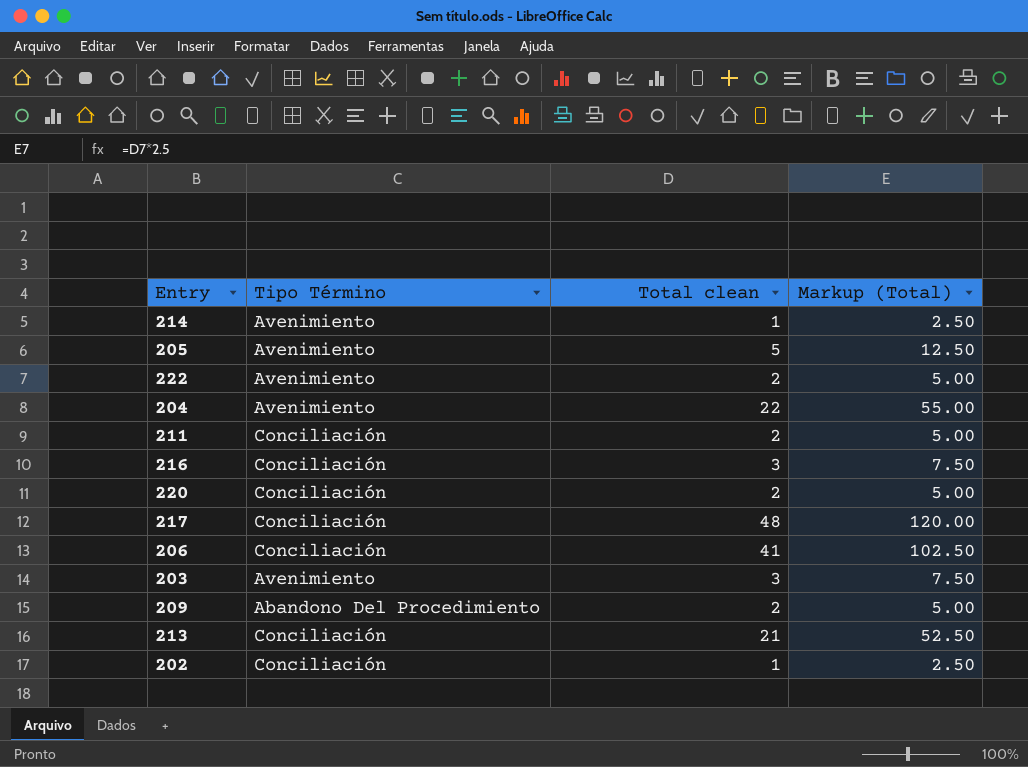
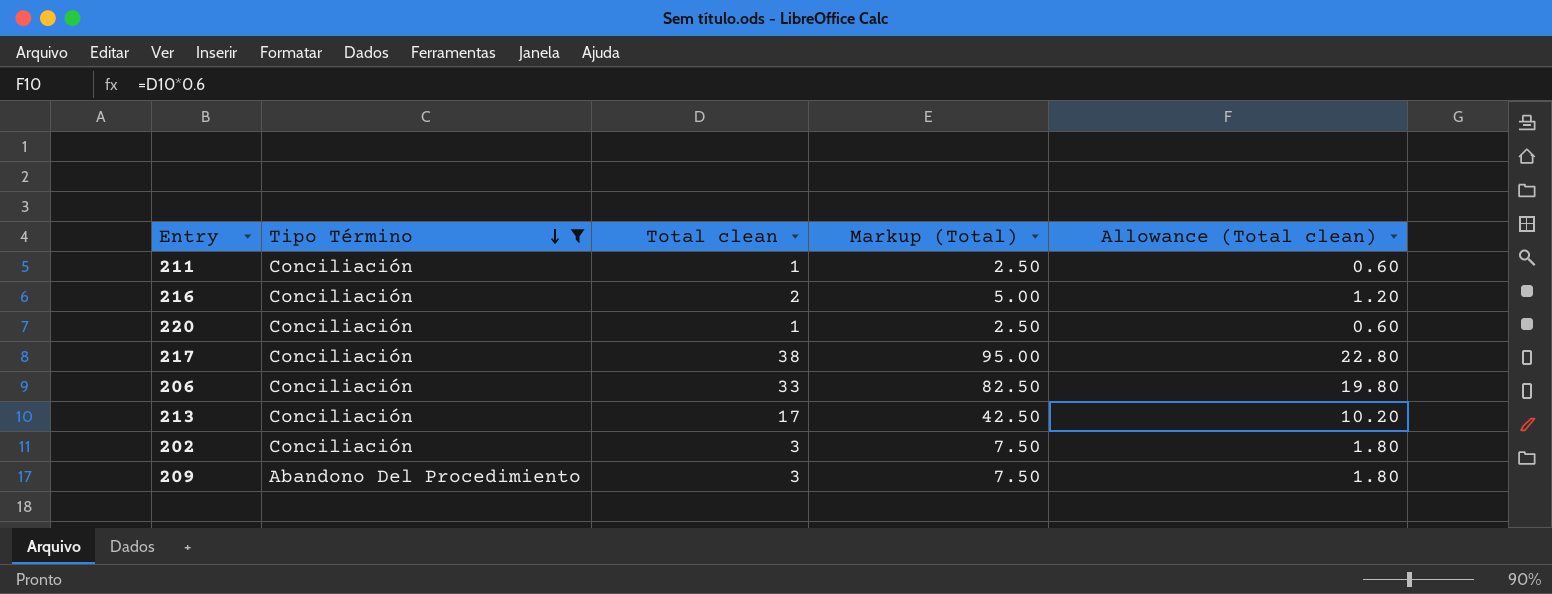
filter: none -> Tipo Término != Avenimiento
row order: none -> Tipo Término descending
column Allowance (Total clean) | formula: none -> [Total clean] * 0.6
211 | Total clean: 2 -> 1
211 | Markup (Total): 5.00 -> 2.50
216 | Total clean: 3 -> 2
216 | Markup (Total): 7.50 -> 5.00
220 | Total clean: 2 -> 1
220 | Markup (Total): 5.00 -> 2.50
217 | Total clean: 48 -> 38
217 | Markup (Total): 120.00 -> 95.00
206 | Total clean: 41 -> 33
206 | Markup (Total): 102.50 -> 82.50
213 | Total clean: 21 -> 17
213 | Markup (Total): 52.50 -> 42.50
202 | Total clean: 1 -> 3
202 | Markup (Total): 2.50 -> 7.50
209 | Total clean: 2 -> 3
209 | Markup (Total): 5.00 -> 7.50

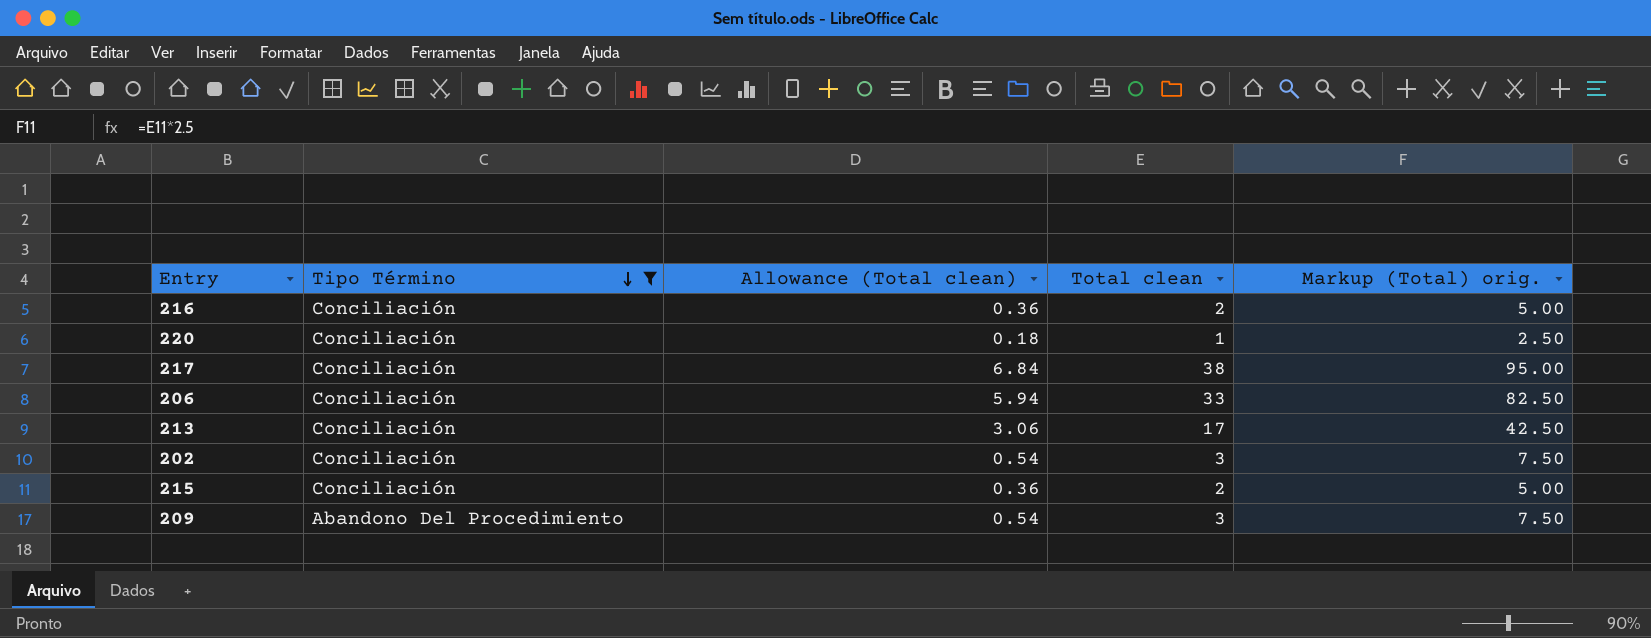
column Allowance (Total clean) | formula: [Total clean] * 0.6 -> [Total clean] * 0.18
column Allowance (Total clean) | position: 5 -> 3
column name: Markup (Total) -> Markup (Total) orig.
row 211: Conciliación | 1 | 2.50 | 0.60 -> none
row 215: none -> Conciliación | 0.36 | 2 | 5.00

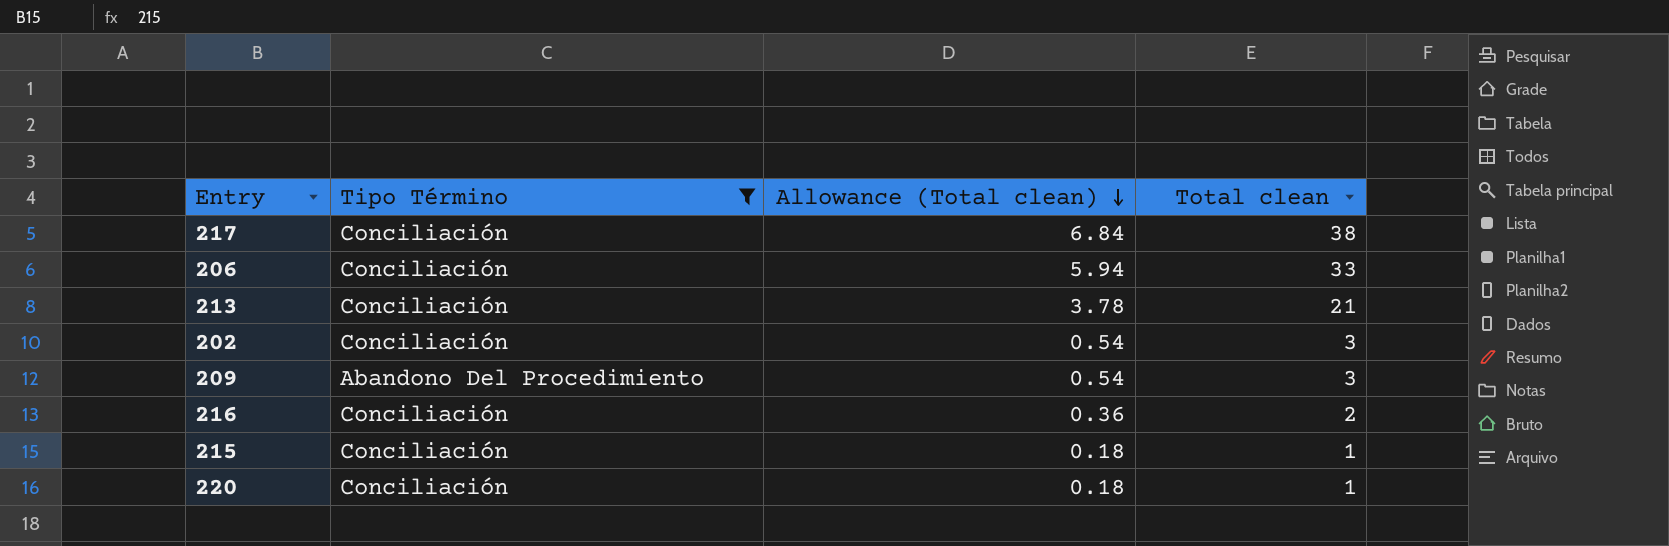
row order: Tipo Término descending -> Allowance (Total clean) descending
column Markup (Total) orig. | formula: [Total clean] * 2.5 -> none
213 | Allowance (Total clean): 3.06 -> 3.78
213 | Total clean: 17 -> 21
215 | Allowance (Total clean): 0.36 -> 0.18
215 | Total clean: 2 -> 1

